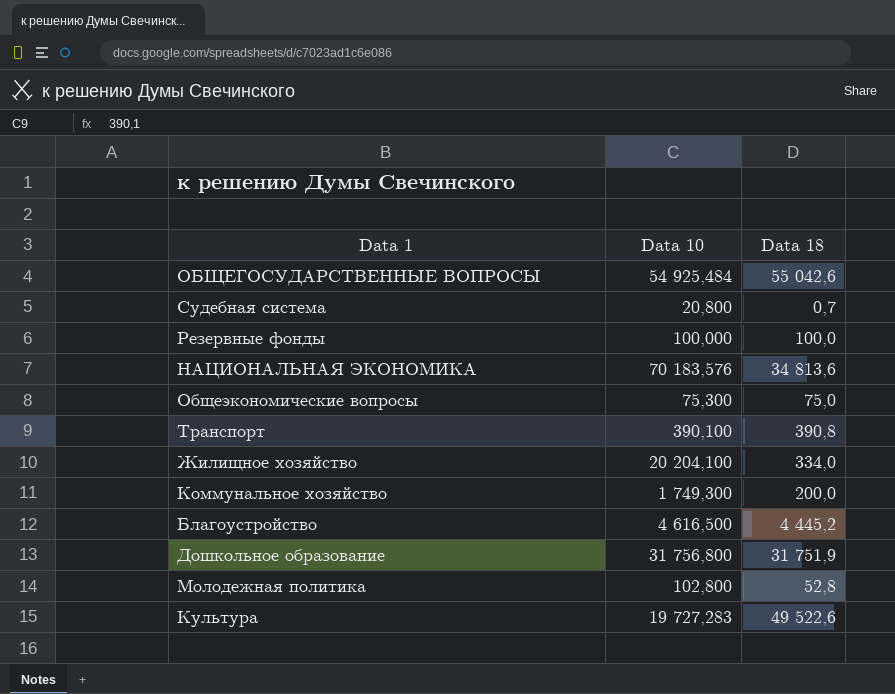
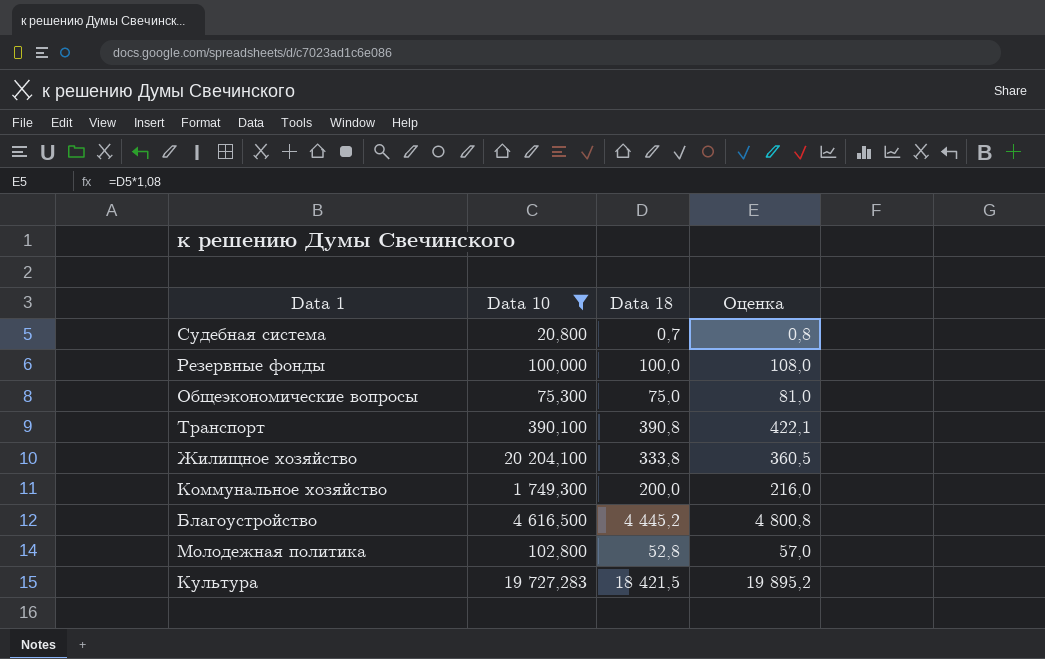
filter: none -> Data 10 <= 20 204,100
column Оценка | formula: none -> [Data 18] * 1,08
Жилищное хозяйство | Data 18: 334,0 -> 333,8
Культура | Data 18: 49 522,6 -> 18 421,5

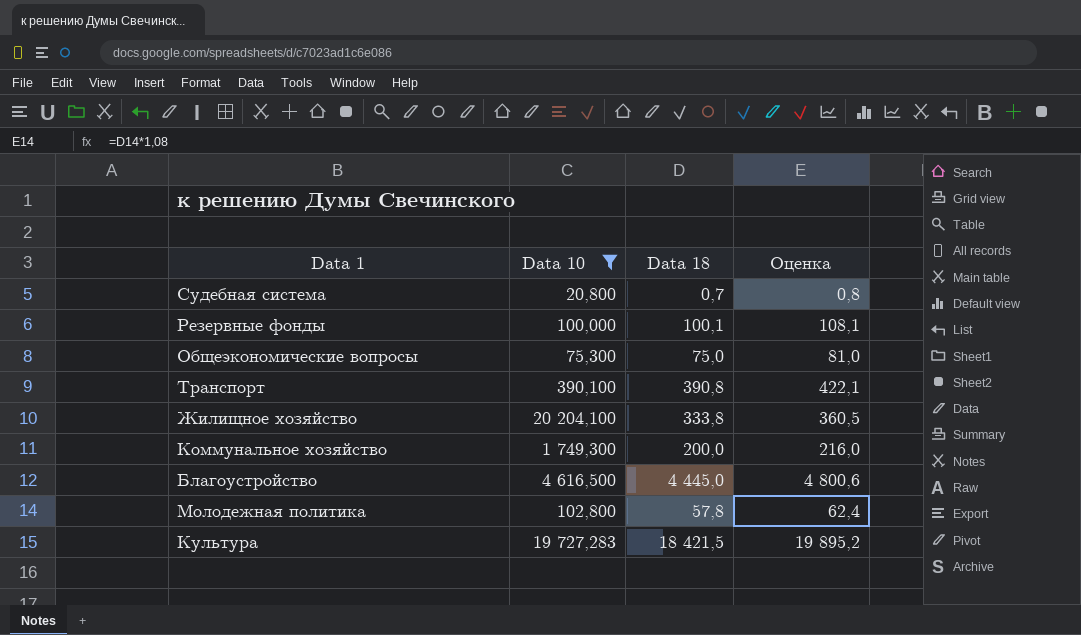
Резервные фонды | Data 18: 100,0 -> 100,1
Резервные фонды | Оценка: 108,0 -> 108,1
Благоустройство | Data 18: 4 445,2 -> 4 445,0
Благоустройство | Оценка: 4 800,8 -> 4 800,6
Молодежная политика | Data 18: 52,8 -> 57,8
Молодежная политика | Оценка: 57,0 -> 62,4

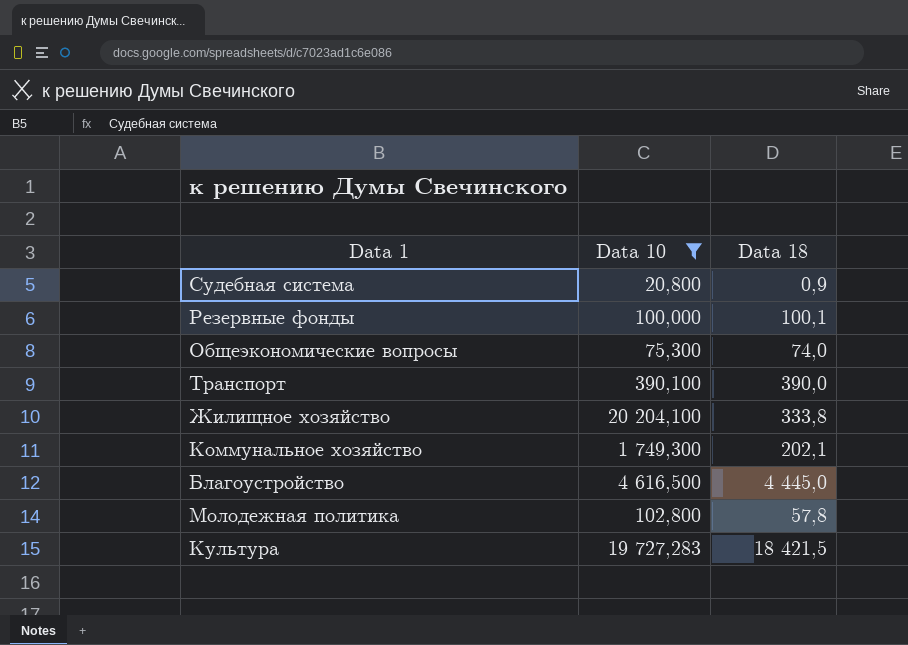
column Оценка | formula: [Data 18] * 1,08 -> none
Судебная система | Data 18: 0,7 -> 0,9
Общеэкономические вопросы | Data 18: 75,0 -> 74,0
Транспорт | Data 18: 390,8 -> 390,0
Коммунальное хозяйство | Data 18: 200,0 -> 202,1

